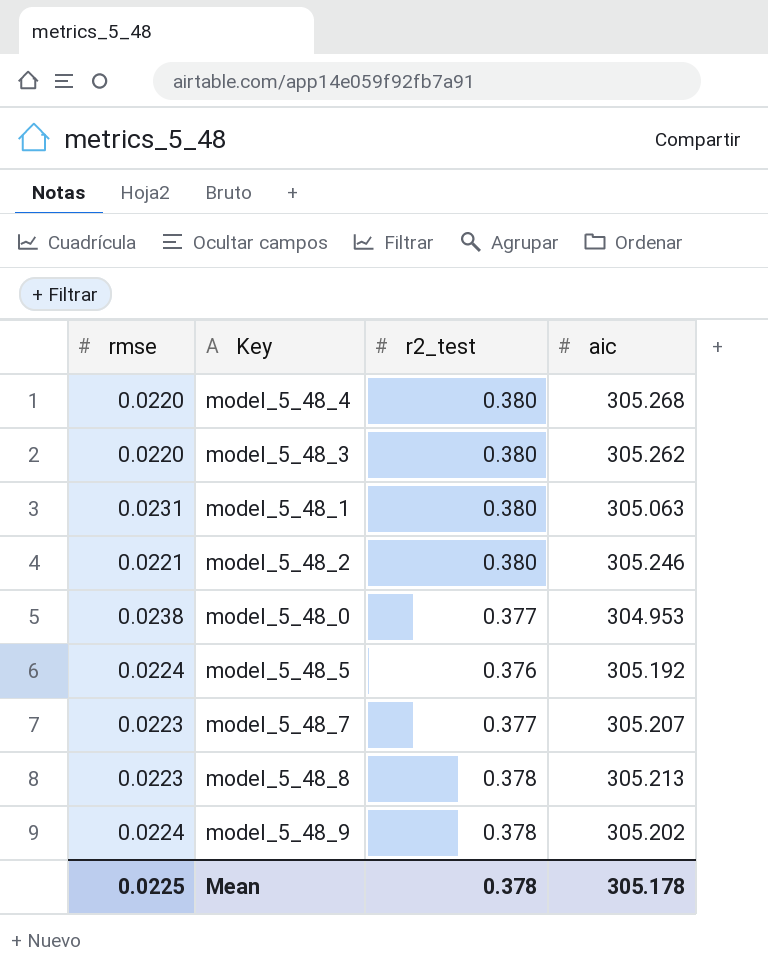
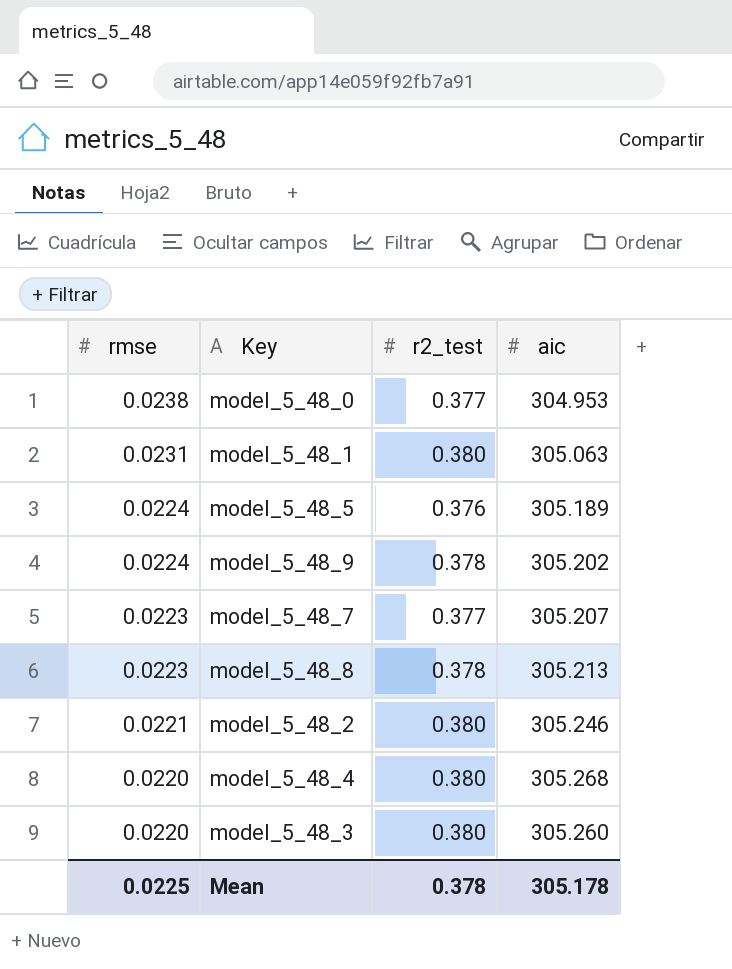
row order: none -> rmse descending
model_5_48_5 | aic: 305.192 -> 305.189
model_5_48_3 | aic: 305.262 -> 305.260

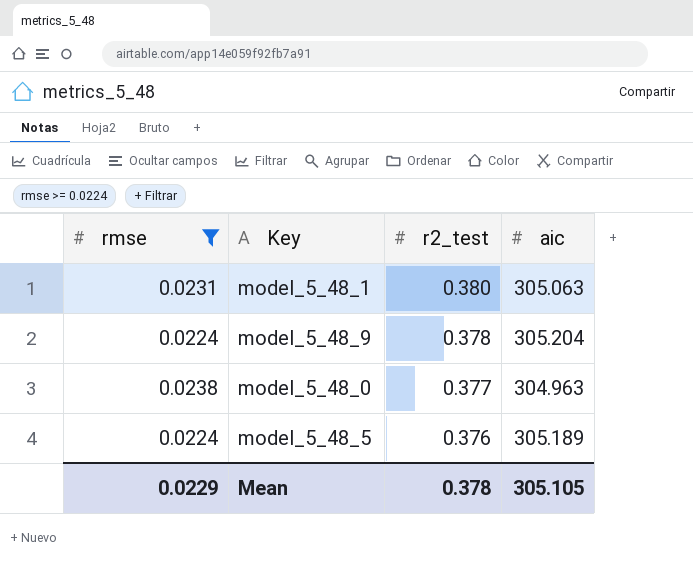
filter: none -> rmse >= 0.0224
row order: rmse descending -> r2_test descending
model_5_48_9 | aic: 305.202 -> 305.204
model_5_48_0 | aic: 304.953 -> 304.963
Mean | rmse: 0.0225 -> 0.0229
Mean | aic: 305.178 -> 305.105

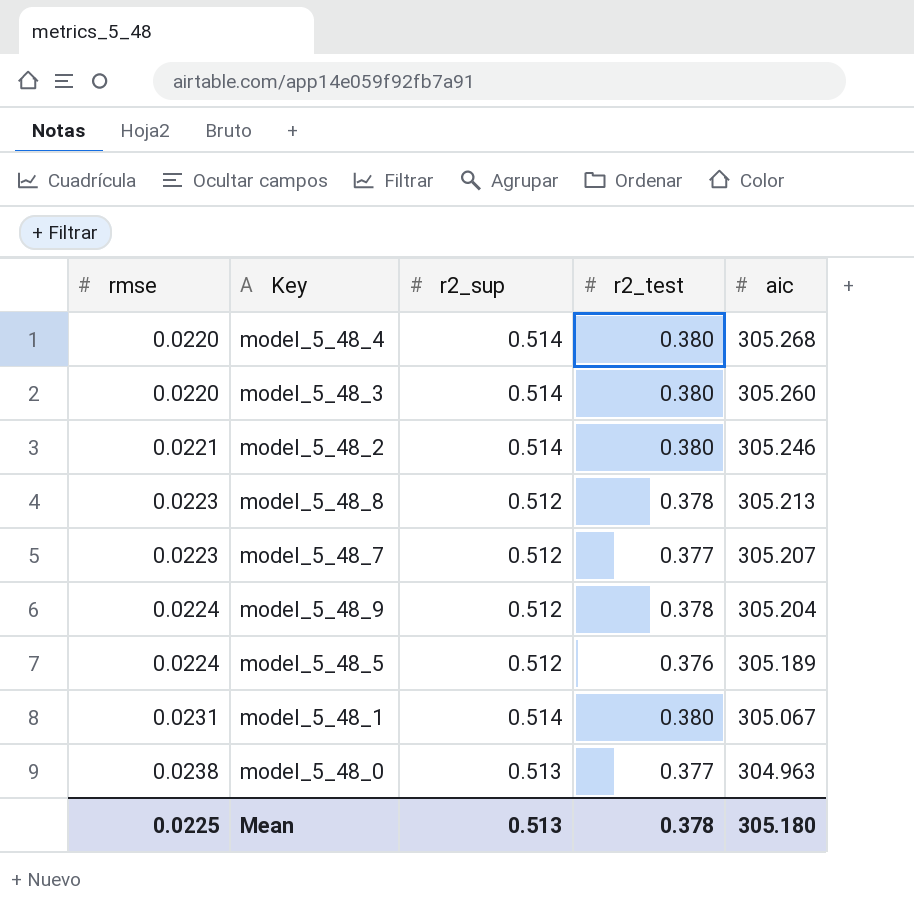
filter: rmse >= 0.0224 -> none
row order: r2_test descending -> rmse ascending
column r2_sup | position: none -> 3
model_5_48_1 | aic: 305.063 -> 305.067
Mean | rmse: 0.0229 -> 0.0225
Mean | aic: 305.105 -> 305.180

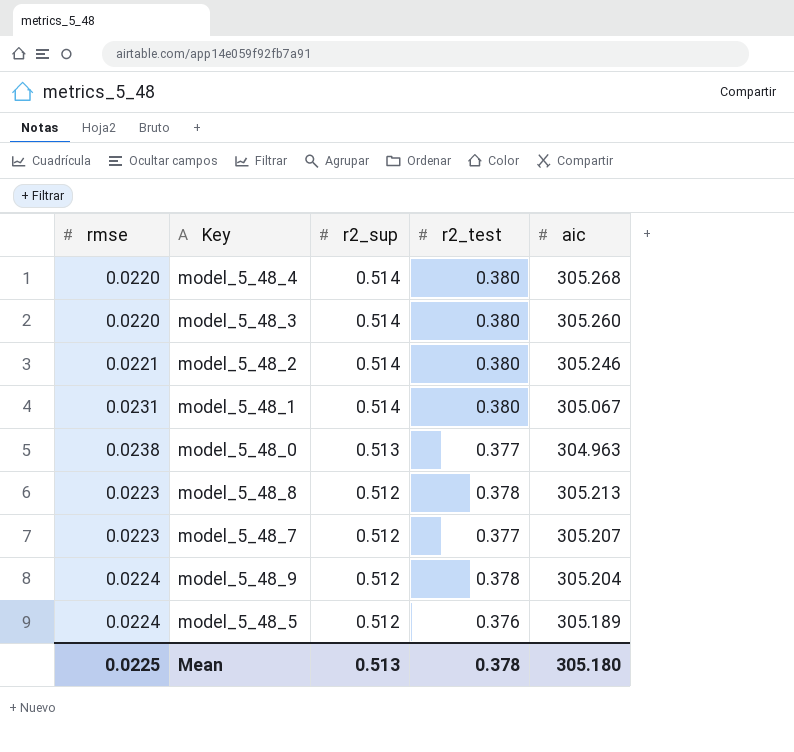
row order: rmse ascending -> r2_sup descending

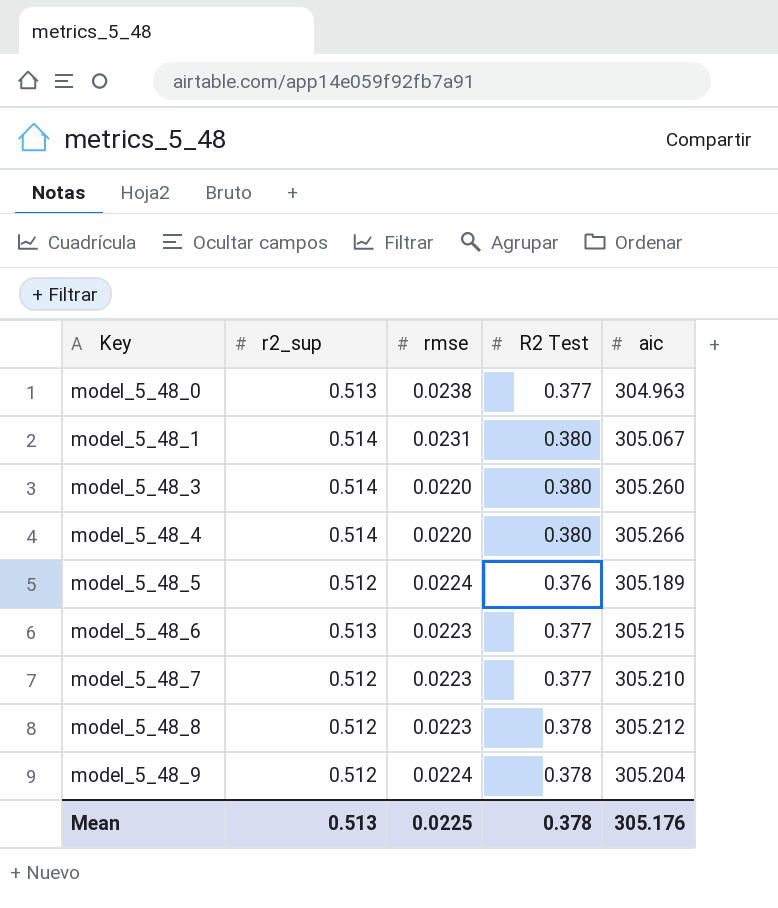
row order: r2_sup descending -> Key ascending
column rmse | position: 1 -> 3
column name: r2_test -> R2 Test
row model_5_48_2: 0.0221 | 0.514 | 0.380 | 305.246 -> none
model_5_48_4 | aic: 305.268 -> 305.266
row model_5_48_6: none -> 0.513 | 0.0223 | 0.377 | 305.215
model_5_48_7 | aic: 305.207 -> 305.210
model_5_48_8 | aic: 305.213 -> 305.212
Mean | aic: 305.180 -> 305.176

